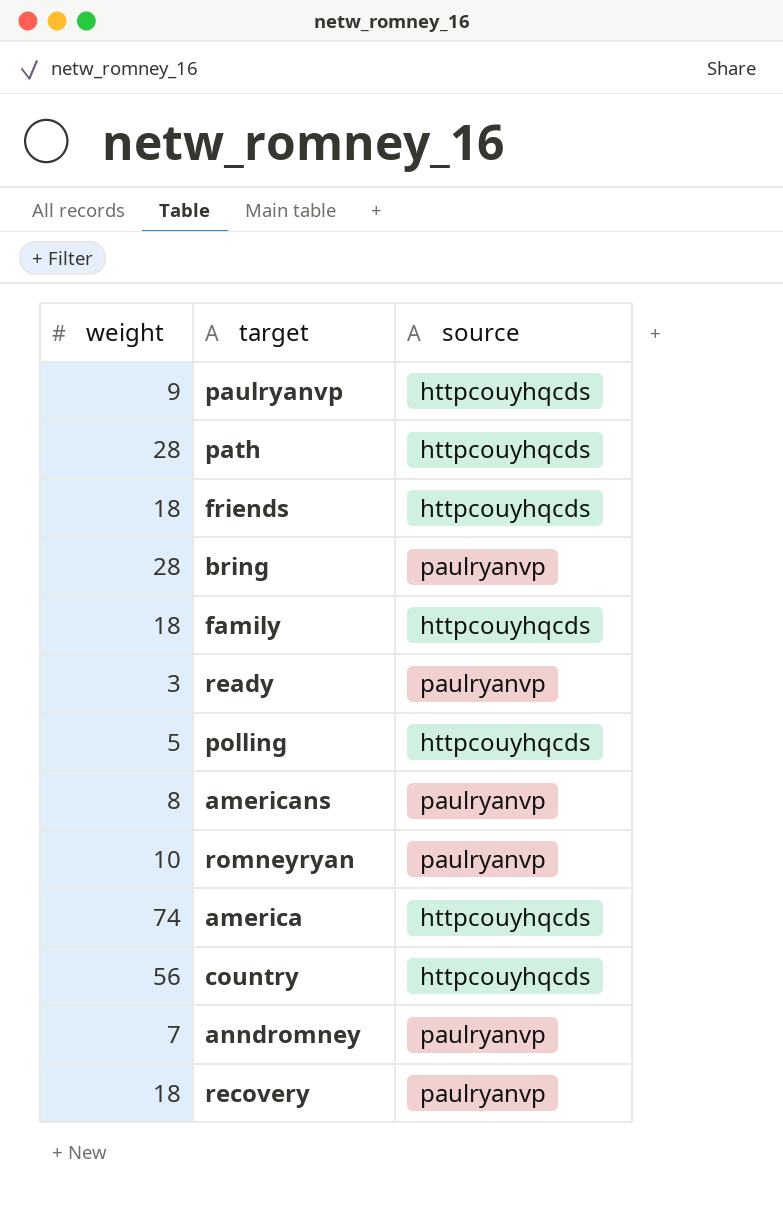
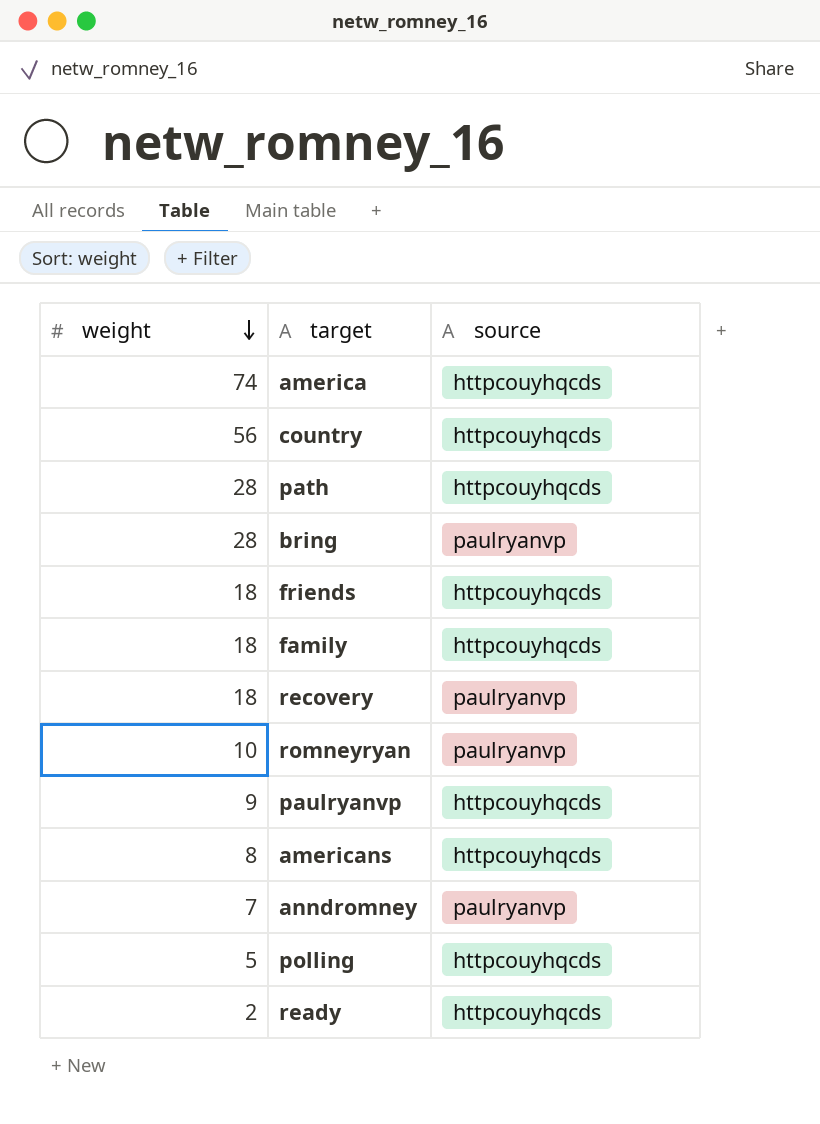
row order: none -> weight descending
americans | source: paulryanvp -> httpcouyhqcds
ready | weight: 3 -> 2
ready | source: paulryanvp -> httpcouyhqcds

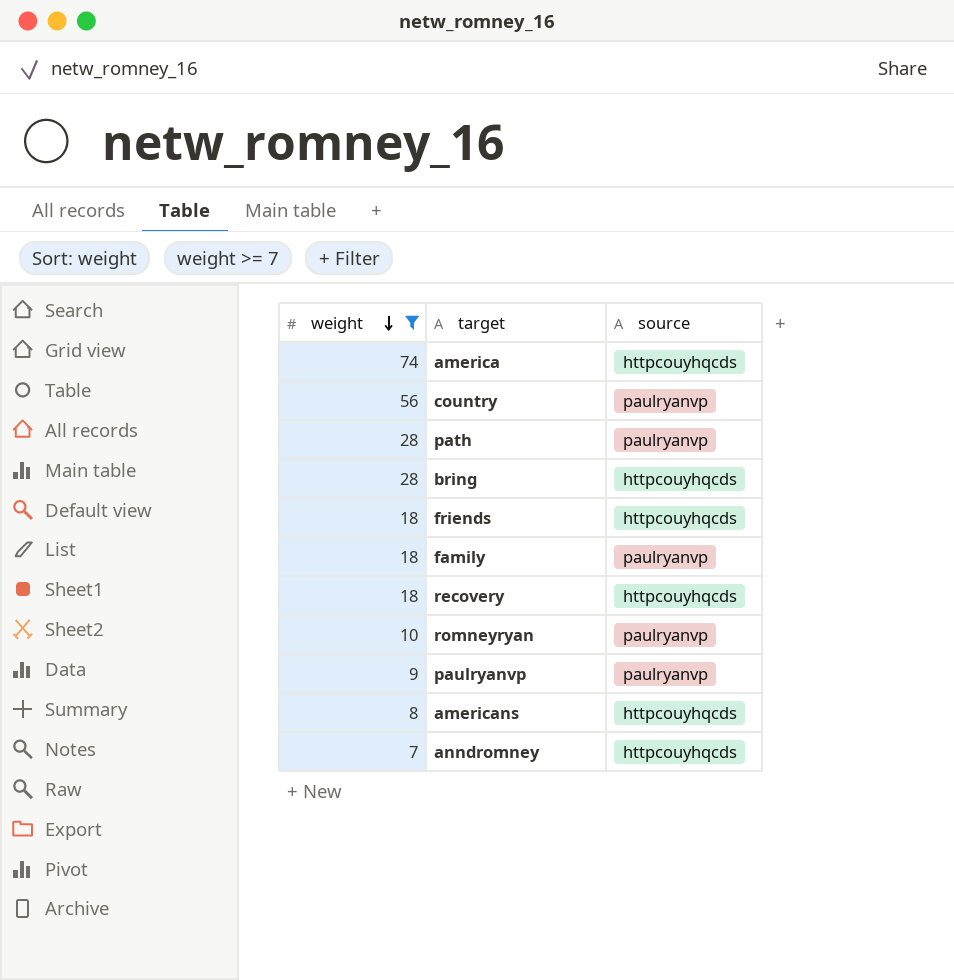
filter: none -> weight >= 7
country | source: httpcouyhqcds -> paulryanvp
path | source: httpcouyhqcds -> paulryanvp
bring | source: paulryanvp -> httpcouyhqcds
family | source: httpcouyhqcds -> paulryanvp
recovery | source: paulryanvp -> httpcouyhqcds
paulryanvp | source: httpcouyhqcds -> paulryanvp
anndromney | source: paulryanvp -> httpcouyhqcds

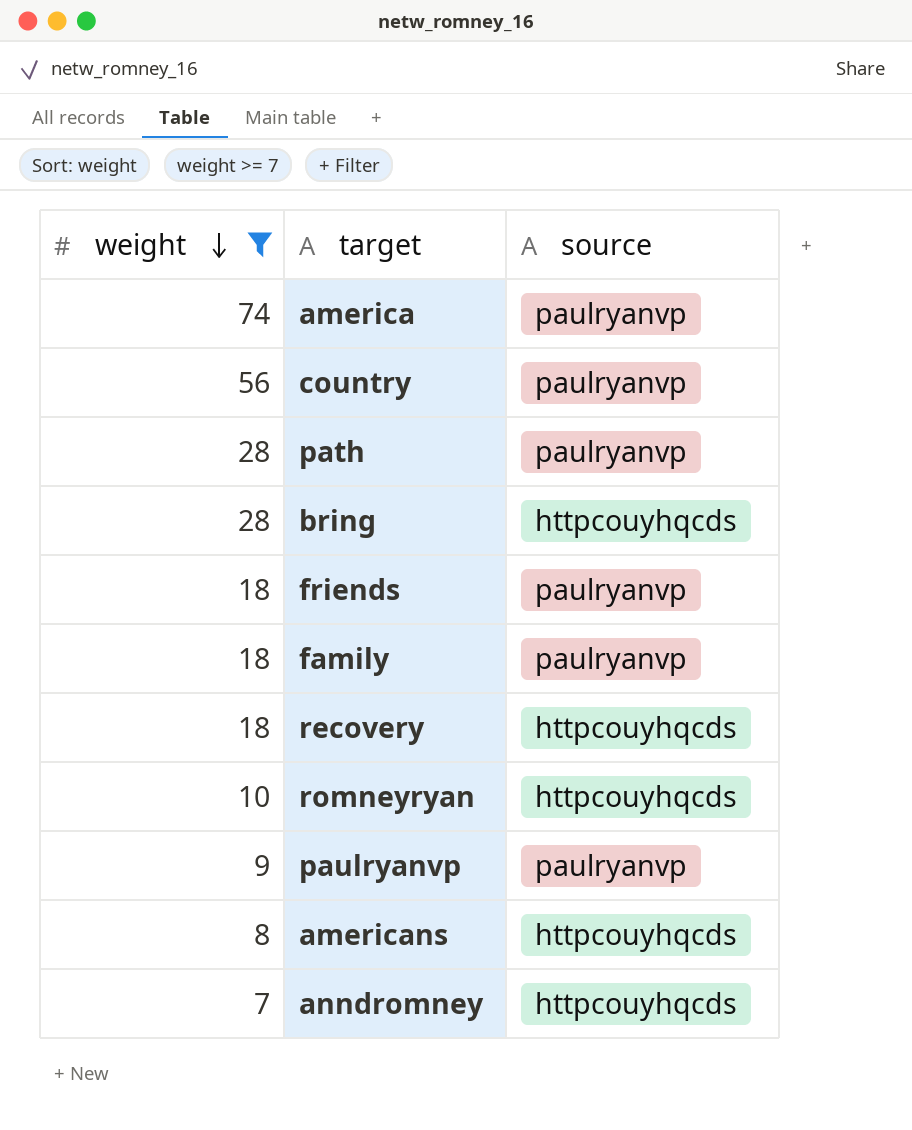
america | source: httpcouyhqcds -> paulryanvp
friends | source: httpcouyhqcds -> paulryanvp
romneyryan | source: paulryanvp -> httpcouyhqcds

